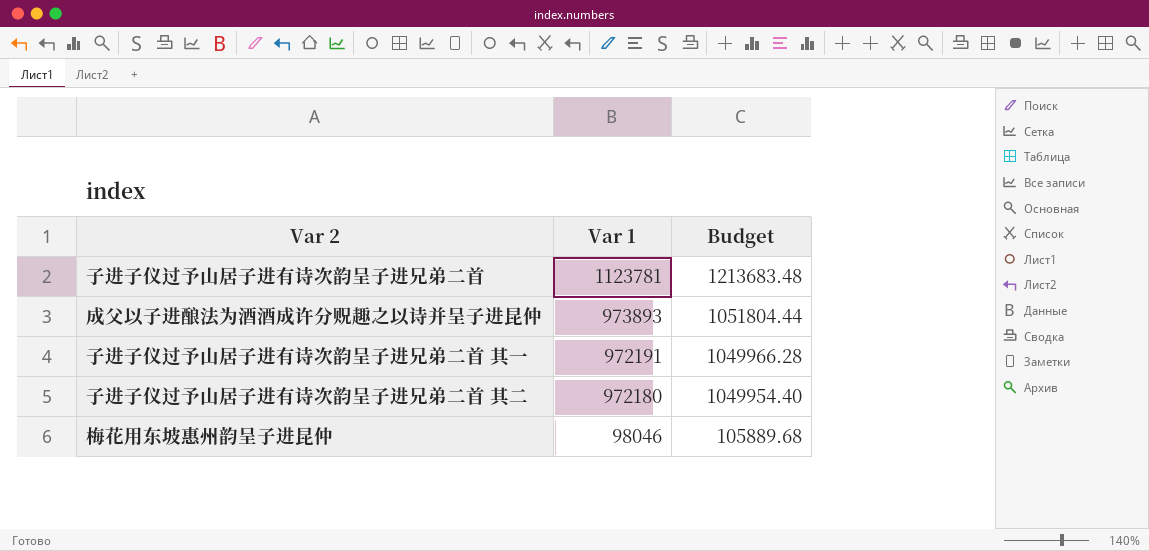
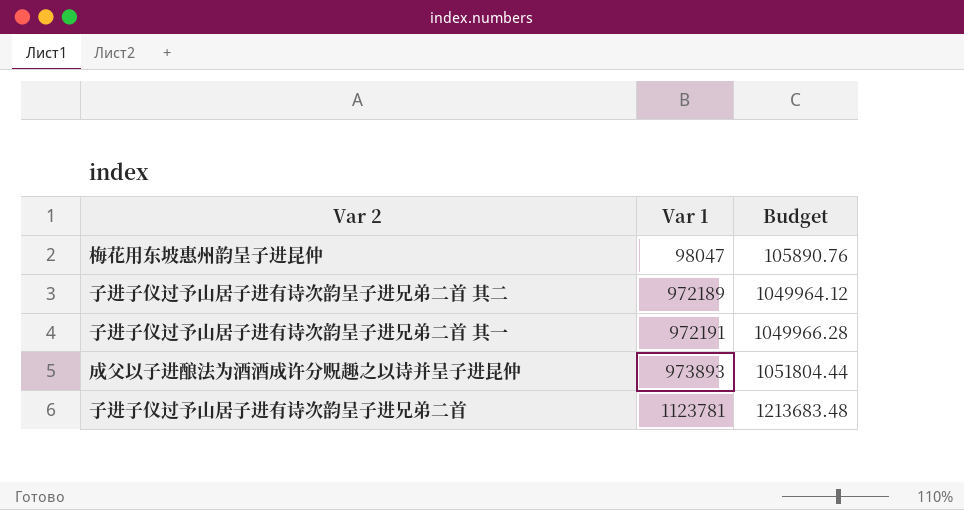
row order: Var 1 descending -> Var 1 ascending
梅花用东坡惠州韵呈子进昆仲 | Var 1: 98046 -> 98047
梅花用东坡惠州韵呈子进昆仲 | Budget: 105889.68 -> 105890.76
子进子仪过予山居子进有诗次韵呈子进兄弟二首 其二 | Var 1: 972180 -> 972189
子进子仪过予山居子进有诗次韵呈子进兄弟二首 其二 | Budget: 1049954.40 -> 1049964.12

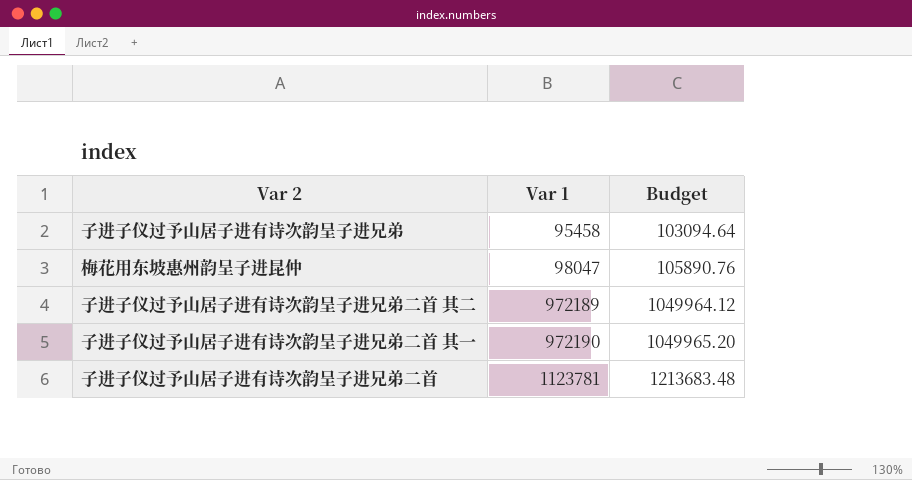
row 成父以子进酿法为酒酒成许分贶趣之以诗并呈子进昆仲: 973893 | 1051804.44 -> none
row 子进子仪过予山居子进有诗次韵呈子进兄弟: none -> 95458 | 103094.64
子进子仪过予山居子进有诗次韵呈子进兄弟二首 其一 | Var 1: 972191 -> 972190
子进子仪过予山居子进有诗次韵呈子进兄弟二首 其一 | Budget: 1049966.28 -> 1049965.20

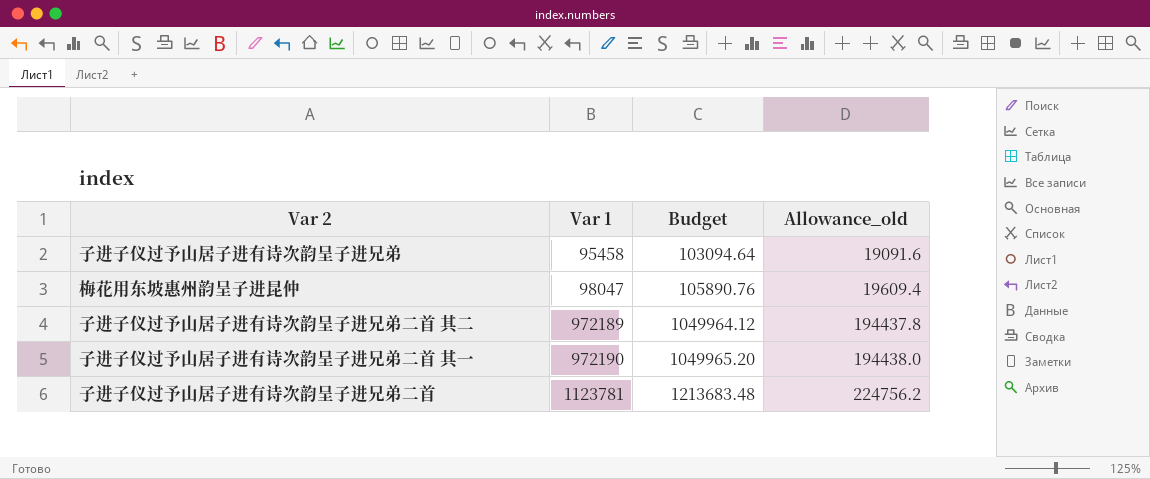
column Allowance_old | formula: none -> [Var 1] * 0.2

